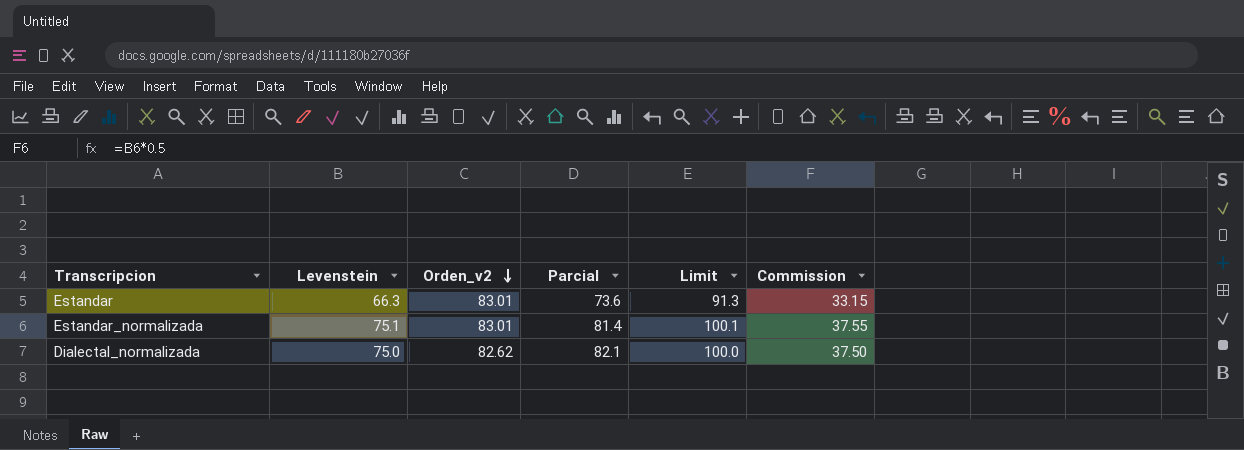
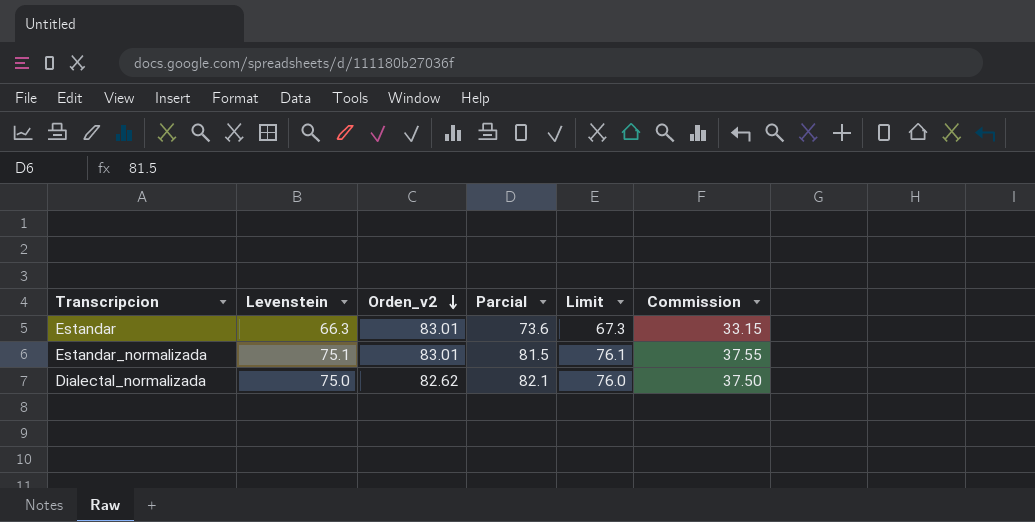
column Limit | formula: [Levenstein] + 25 -> [Levenstein] + 1
Estandar_normalizada | Parcial: 81.4 -> 81.5

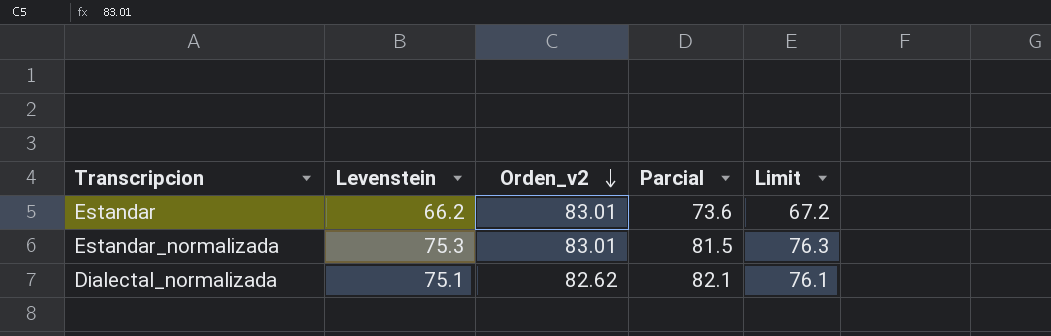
column Commission | formula: [Levenstein] * 0.5 -> none
Estandar | Levenstein: 66.3 -> 66.2
Estandar | Limit: 67.3 -> 67.2
Estandar_normalizada | Levenstein: 75.1 -> 75.3
Estandar_normalizada | Limit: 76.1 -> 76.3
Dialectal_normalizada | Levenstein: 75.0 -> 75.1
Dialectal_normalizada | Limit: 76.0 -> 76.1

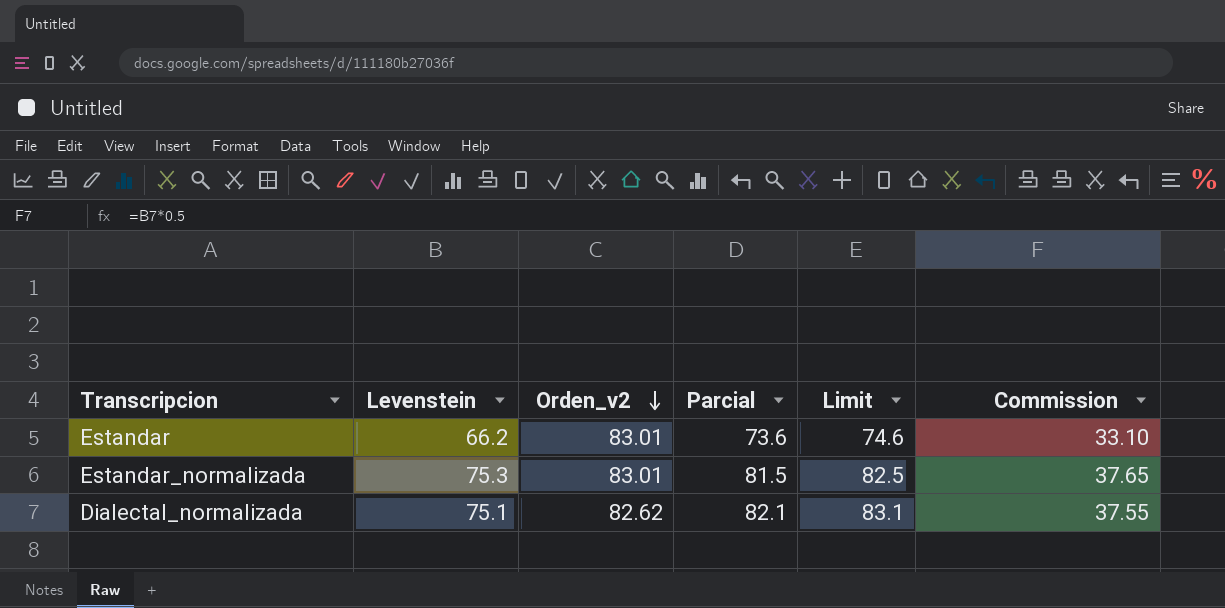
column Limit | formula: [Levenstein] + 1 -> [Parcial] + 1
column Commission | formula: none -> [Levenstein] * 0.5

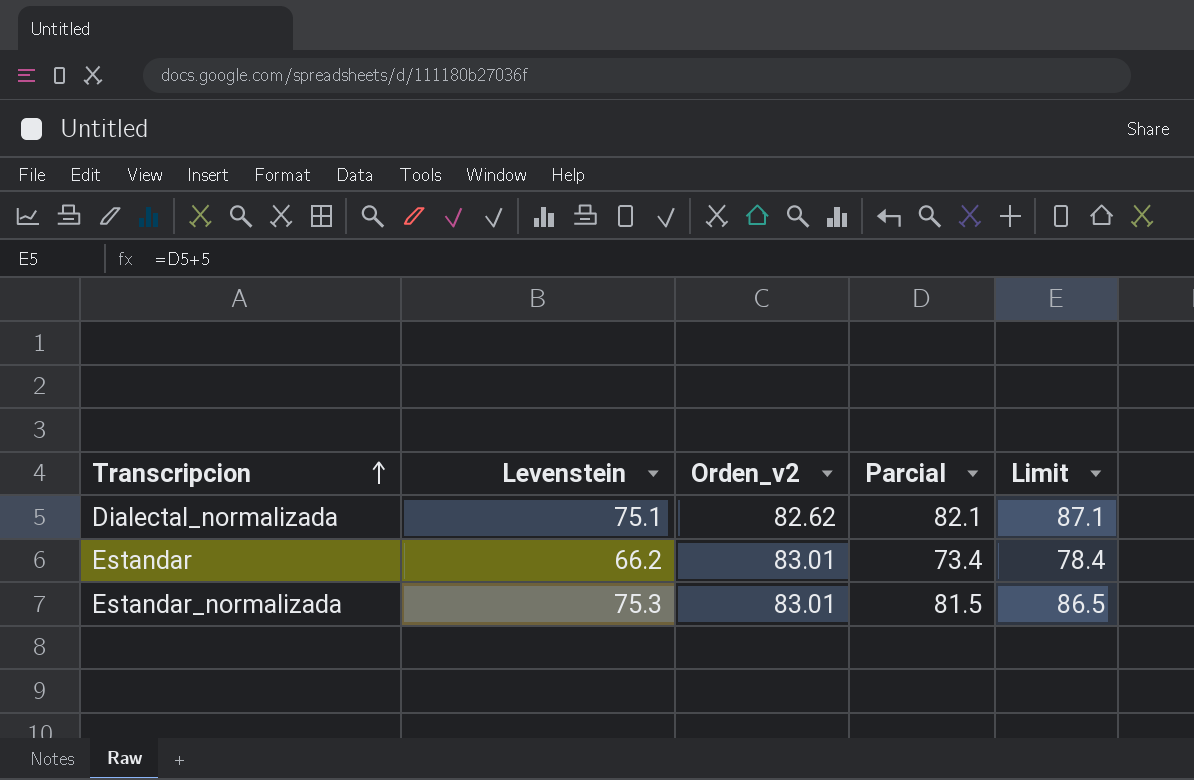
row order: Orden_v2 descending -> Transcripcion ascending
column Commission | formula: [Levenstein] * 0.5 -> none
column Limit | formula: [Parcial] + 1 -> [Parcial] + 5
Estandar | Parcial: 73.6 -> 73.4

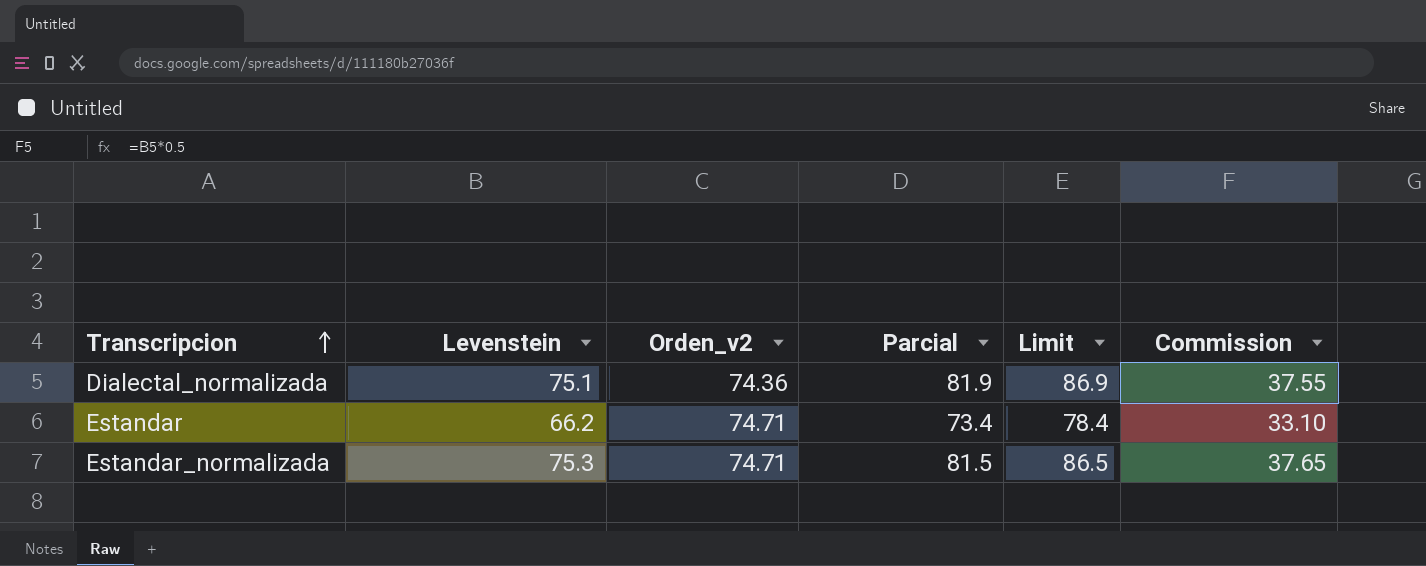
column Commission | formula: none -> [Levenstein] * 0.5
Dialectal_normalizada | Orden_v2: 82.62 -> 74.36
Dialectal_normalizada | Parcial: 82.1 -> 81.9
Dialectal_normalizada | Limit: 87.1 -> 86.9
Estandar | Orden_v2: 83.01 -> 74.71
Estandar_normalizada | Orden_v2: 83.01 -> 74.71

